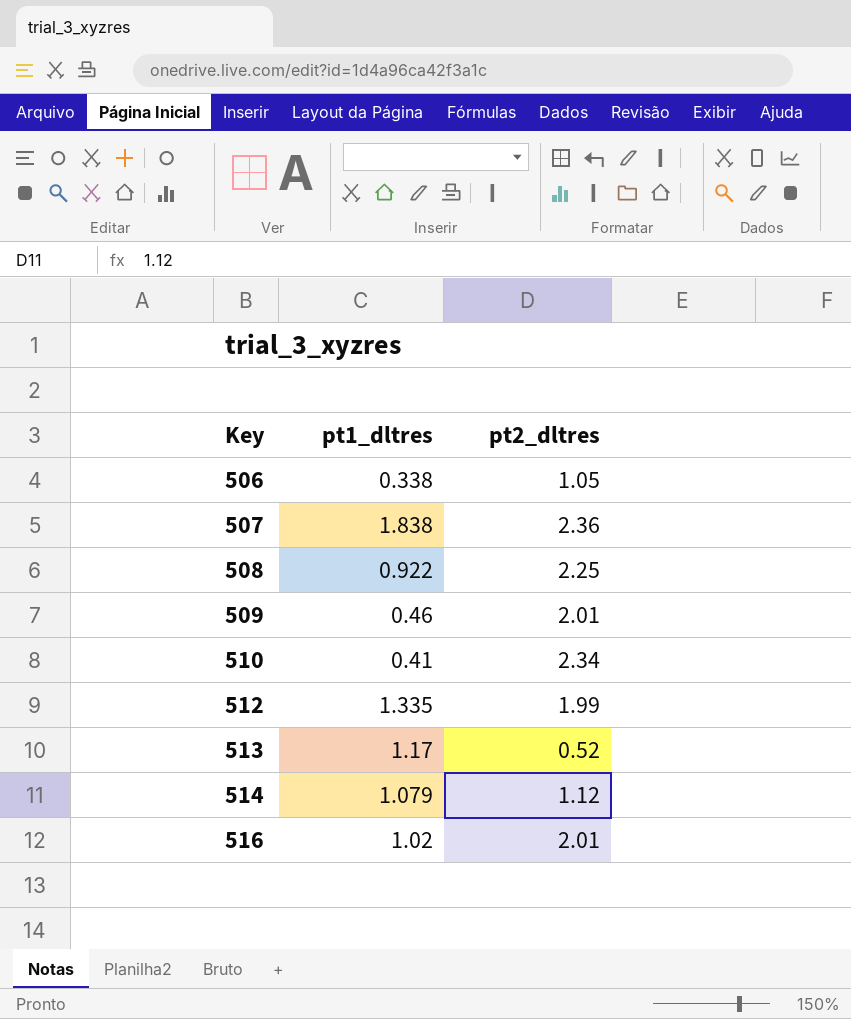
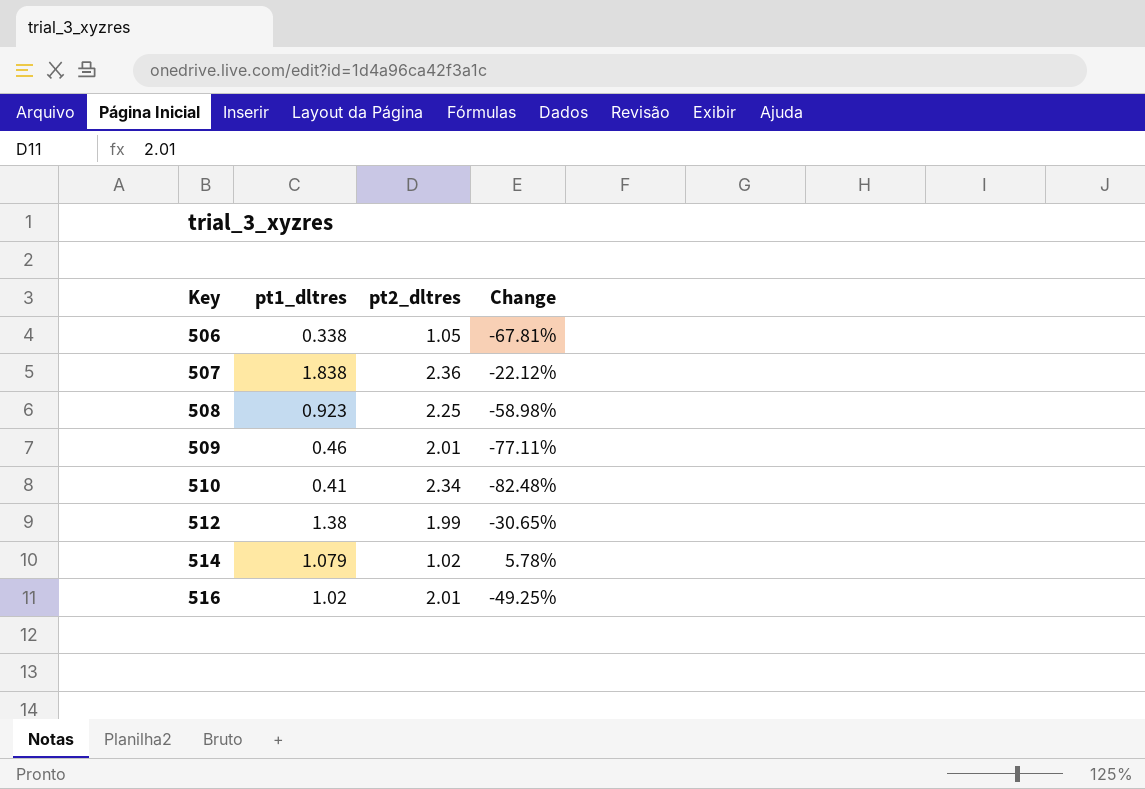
column Change | formula: none -> ([pt1_dltres] - [pt2_dltres]) / [pt2_dltres]
row 513: 1.17 | 0.52 -> none
508 | pt1_dltres: 0.922 -> 0.923
512 | pt1_dltres: 1.335 -> 1.38
514 | pt2_dltres: 1.12 -> 1.02

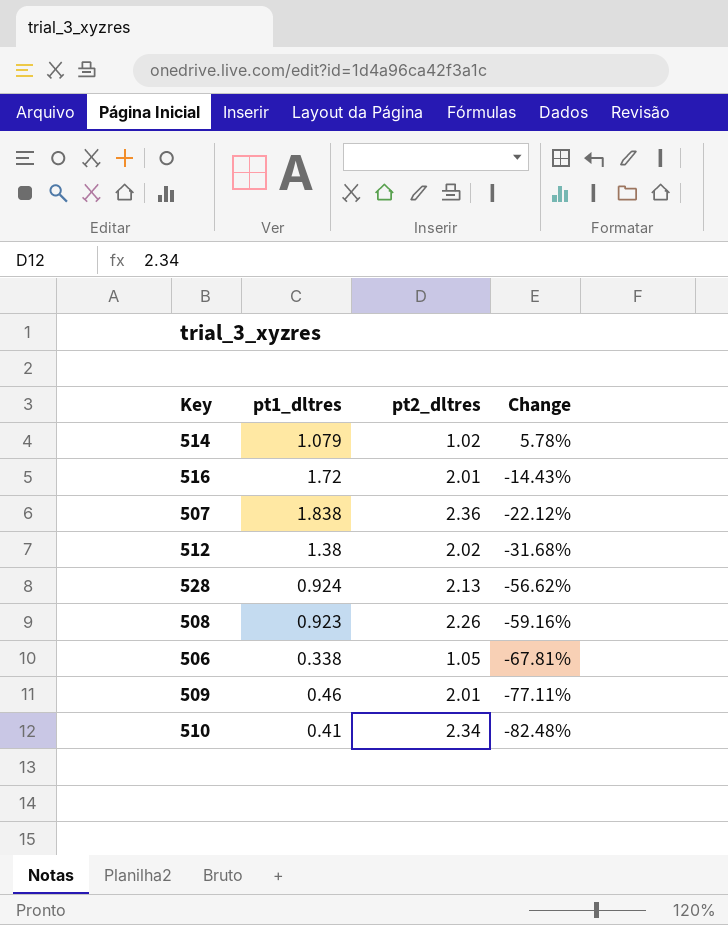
row order: Key ascending -> Change descending
516 | pt1_dltres: 1.02 -> 1.72
516 | Change: -49.25% -> -14.43%
512 | pt2_dltres: 1.99 -> 2.02
512 | Change: -30.65% -> -31.68%
row 528: none -> 0.924 | 2.13 | -56.62%
508 | pt2_dltres: 2.25 -> 2.26
508 | Change: -58.98% -> -59.16%

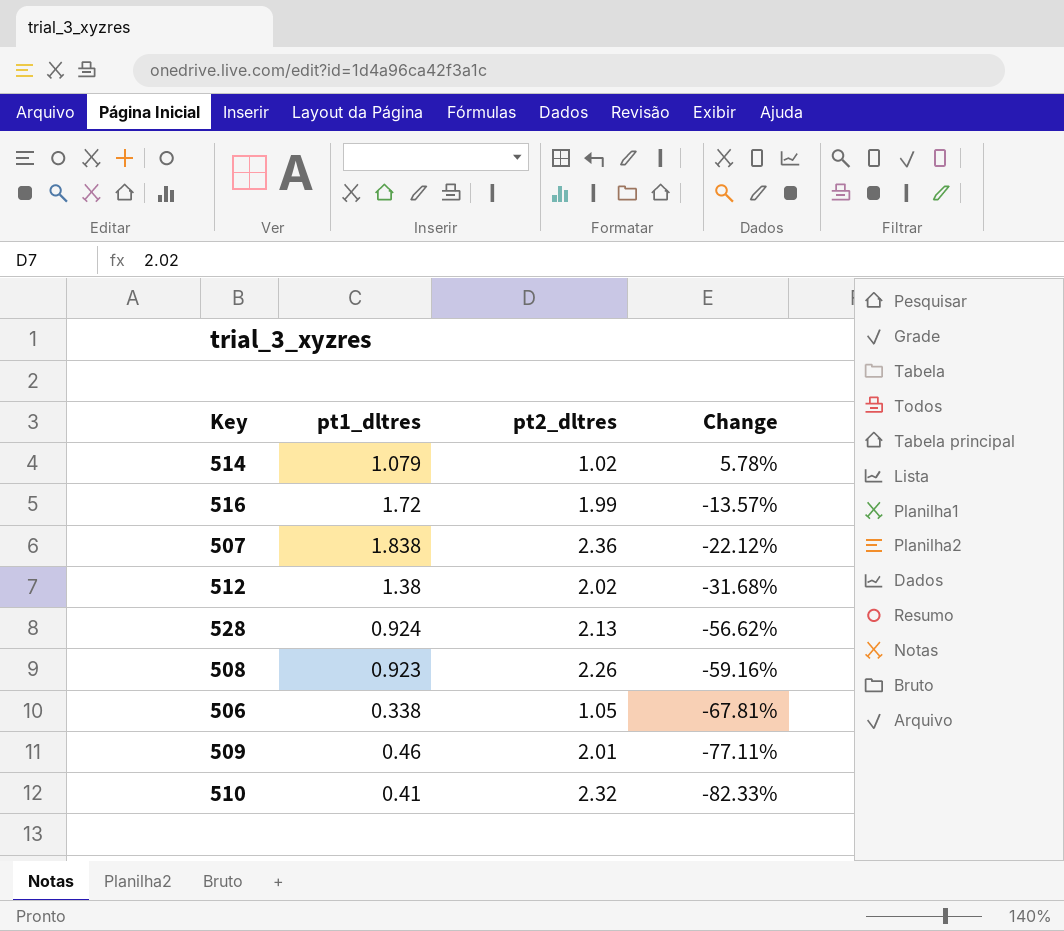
516 | pt2_dltres: 2.01 -> 1.99
516 | Change: -14.43% -> -13.57%
510 | pt2_dltres: 2.34 -> 2.32
510 | Change: -82.48% -> -82.33%

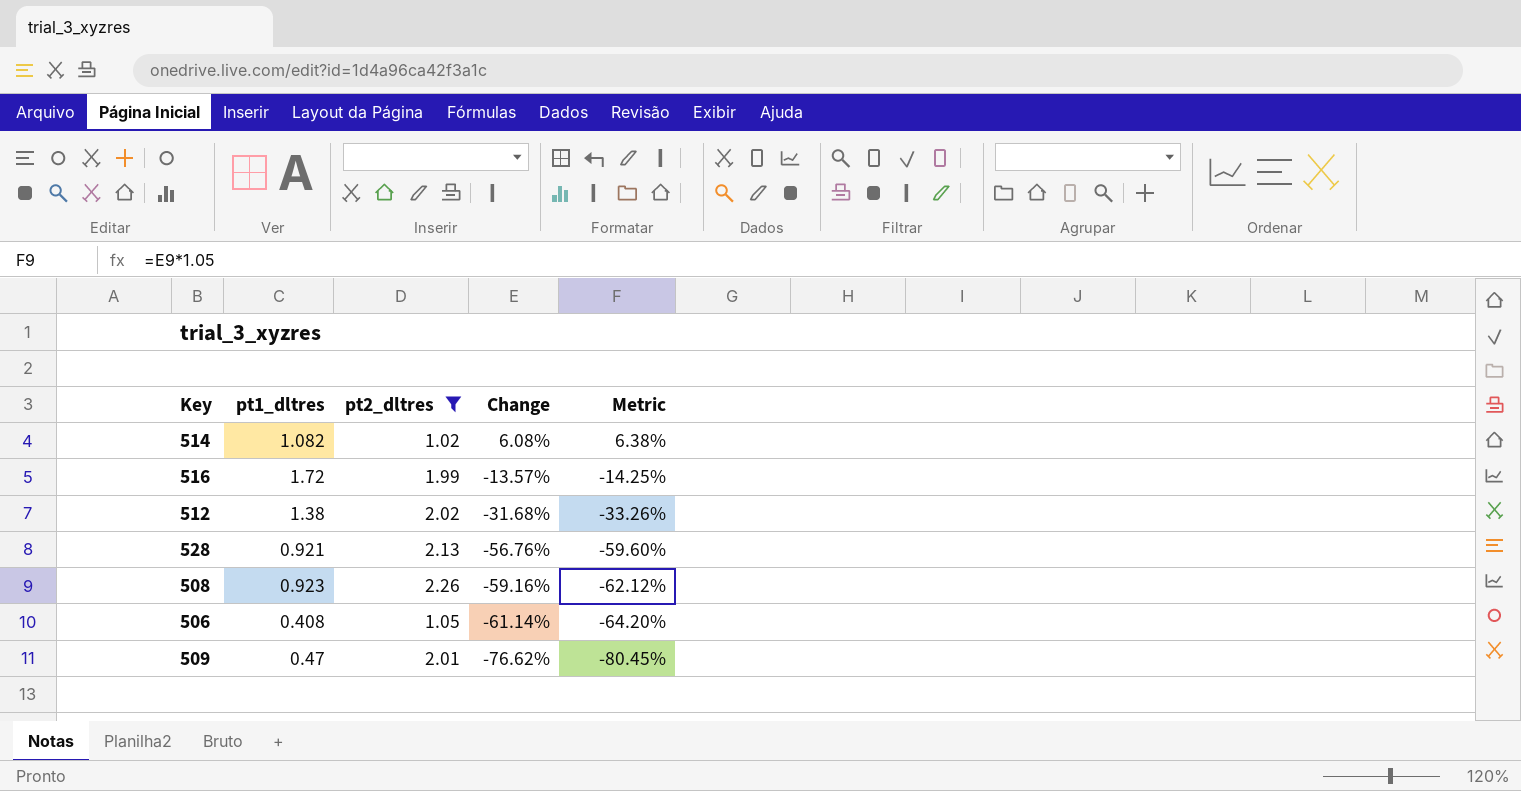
filter: none -> pt2_dltres <= 2.26
column Metric | formula: none -> [Change] * 1.05
514 | pt1_dltres: 1.079 -> 1.082
514 | Change: 5.78% -> 6.08%
528 | pt1_dltres: 0.924 -> 0.921
528 | Change: -56.62% -> -56.76%
506 | pt1_dltres: 0.338 -> 0.408
506 | Change: -67.81% -> -61.14%
509 | pt1_dltres: 0.46 -> 0.47
509 | Change: -77.11% -> -76.62%

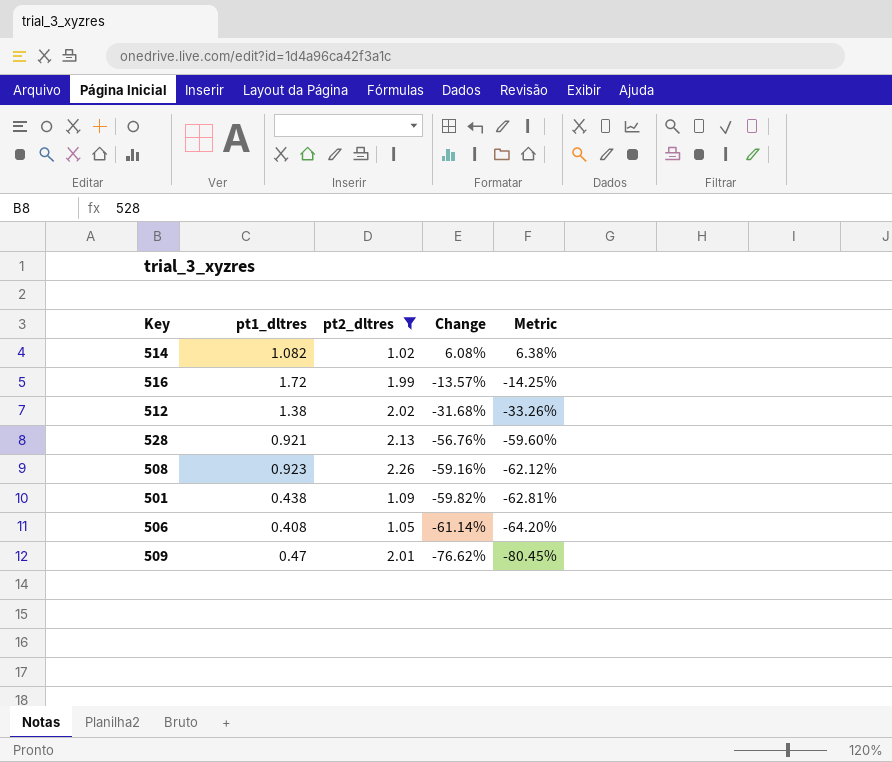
row 501: none -> 0.438 | 1.09 | -59.82% | -62.81%

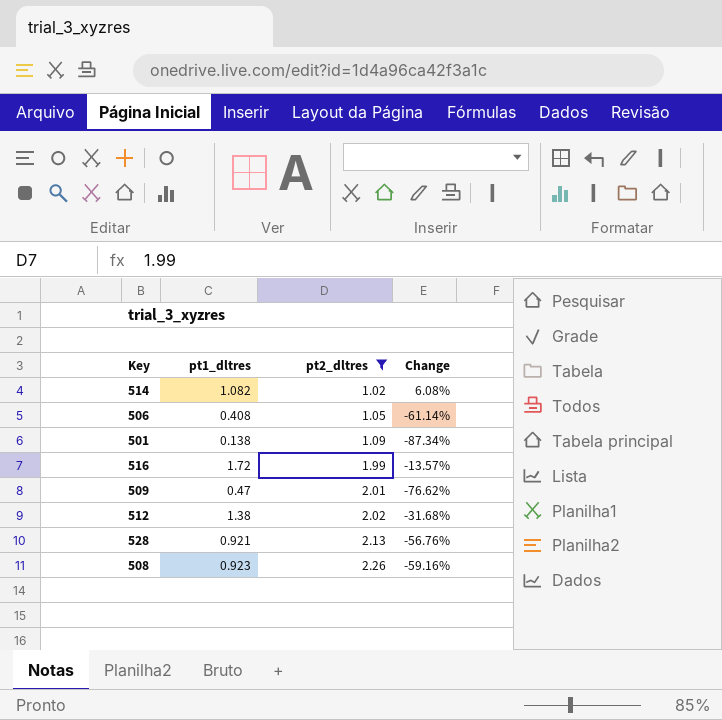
row order: Change descending -> pt2_dltres ascending
column Metric | formula: [Change] * 1.05 -> none
501 | pt1_dltres: 0.438 -> 0.138
501 | Change: -59.82% -> -87.34%

